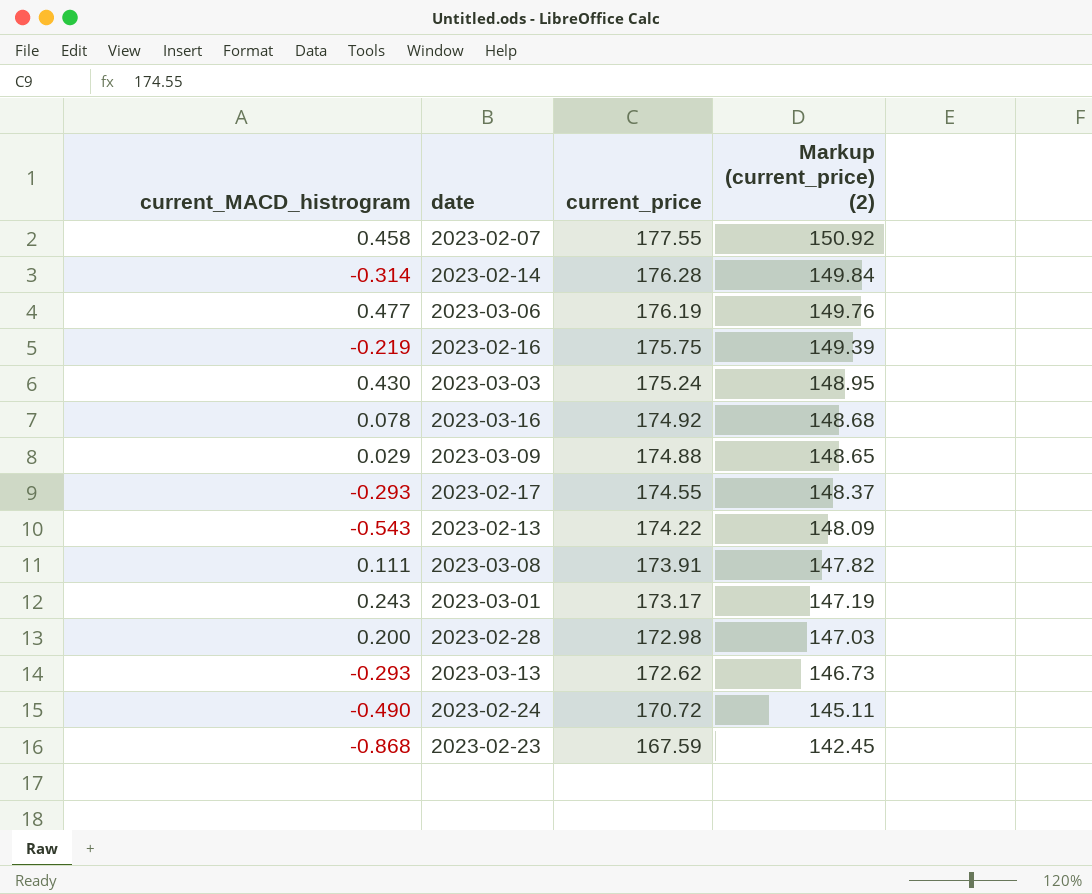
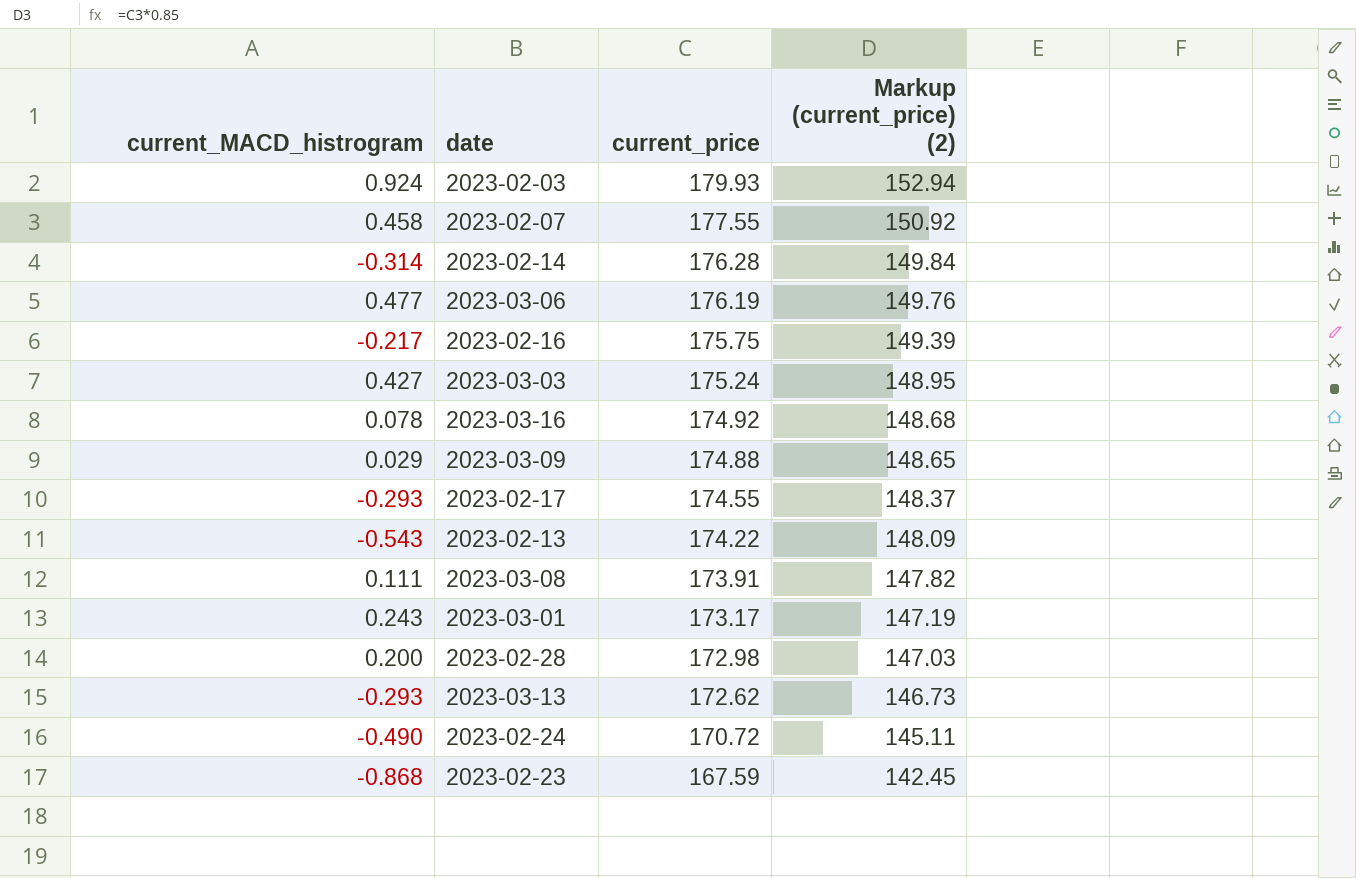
row 2023-02-03: none -> 0.924 | 179.93 | 152.94
2023-02-16 | current_MACD_histrogram: -0.219 -> -0.217
2023-03-03 | current_MACD_histrogram: 0.430 -> 0.427

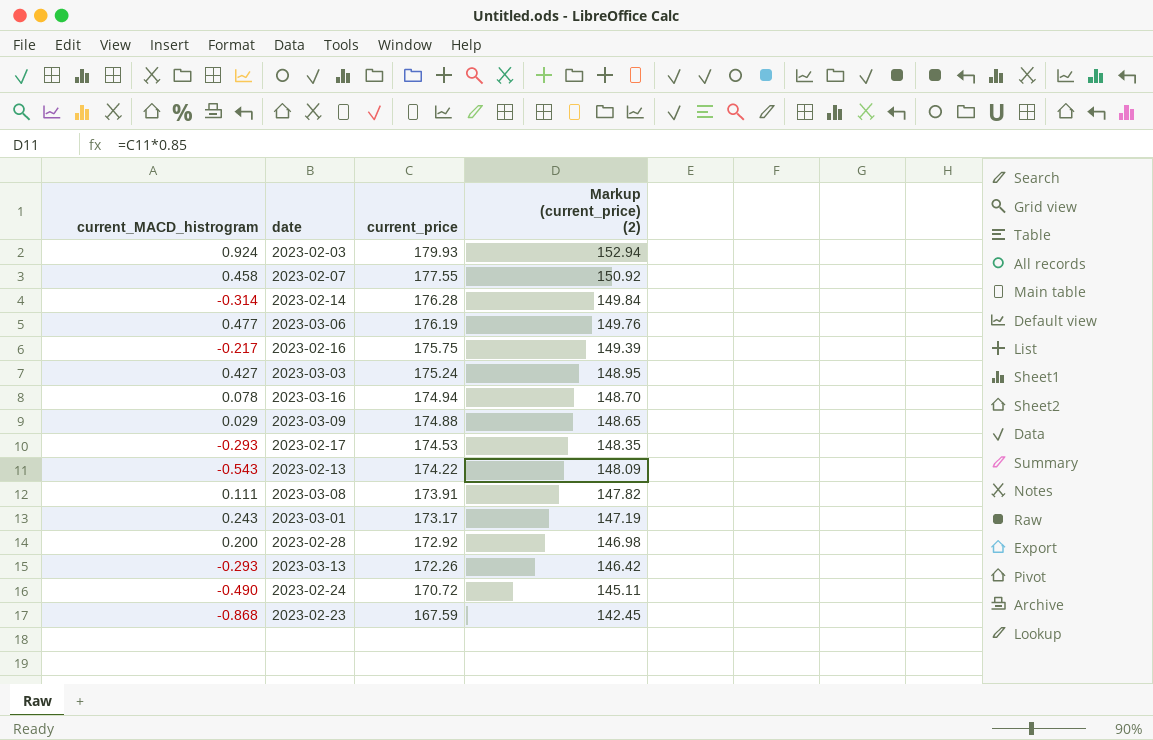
2023-03-16 | current_price: 174.92 -> 174.94
2023-03-16 | Markup (current_price) (2): 148.68 -> 148.70
2023-02-17 | current_price: 174.55 -> 174.53
2023-02-17 | Markup (current_price) (2): 148.37 -> 148.35
2023-02-28 | current_price: 172.98 -> 172.92
2023-02-28 | Markup (current_price) (2): 147.03 -> 146.98
2023-03-13 | current_price: 172.62 -> 172.26
2023-03-13 | Markup (current_price) (2): 146.73 -> 146.42

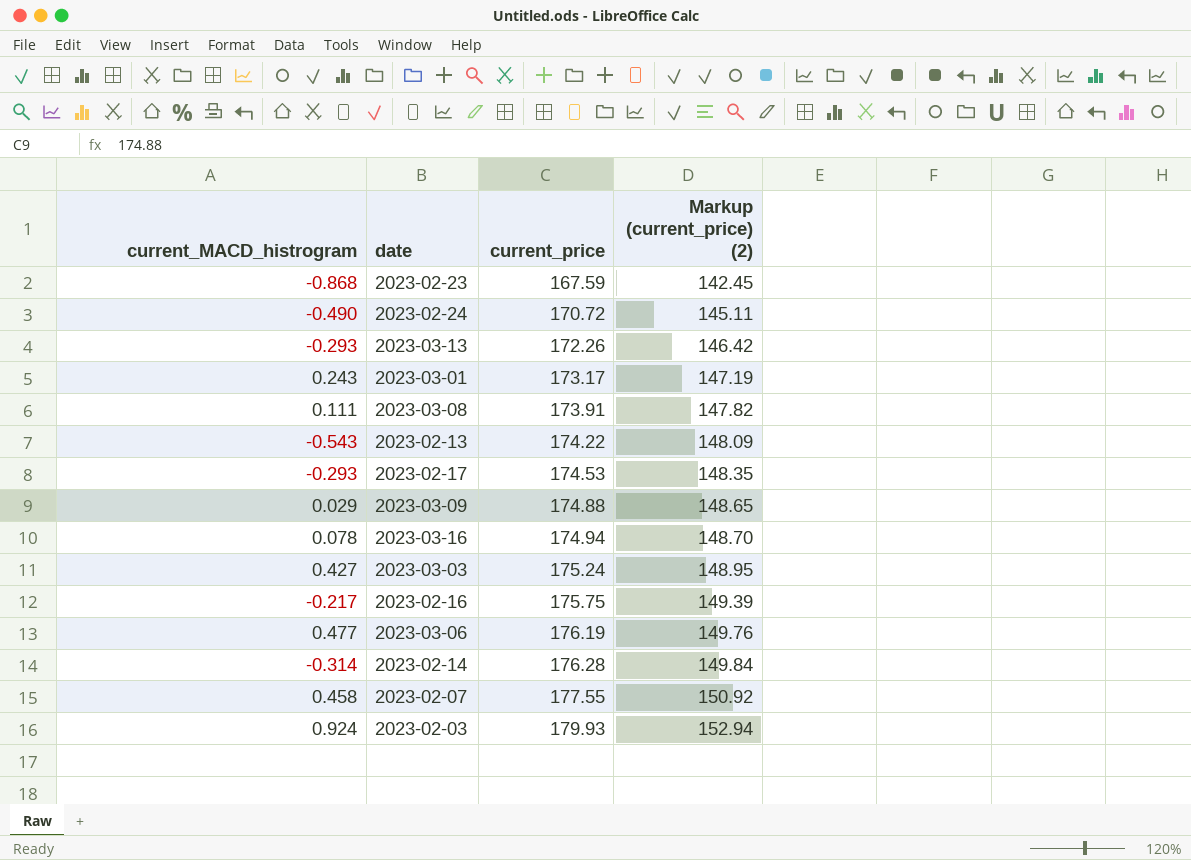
row order: current_price descending -> current_price ascending
row 2023-02-28: 0.200 | 172.92 | 146.98 -> none

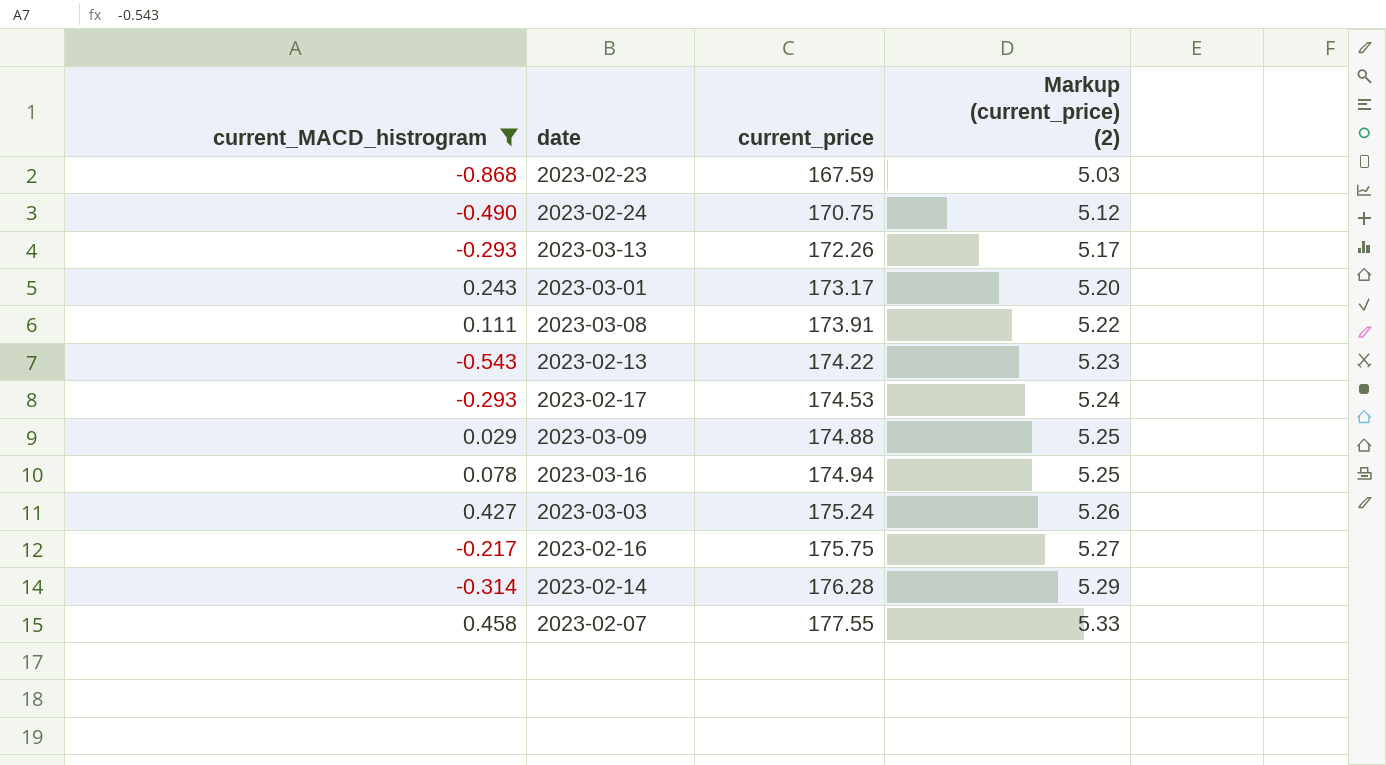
filter: none -> current_MACD_histrogram <= 0.458
column Markup (current_price) (2) | formula: [current_price] * 0.85 -> [current_price] * 0.03
2023-02-24 | current_price: 170.72 -> 170.75

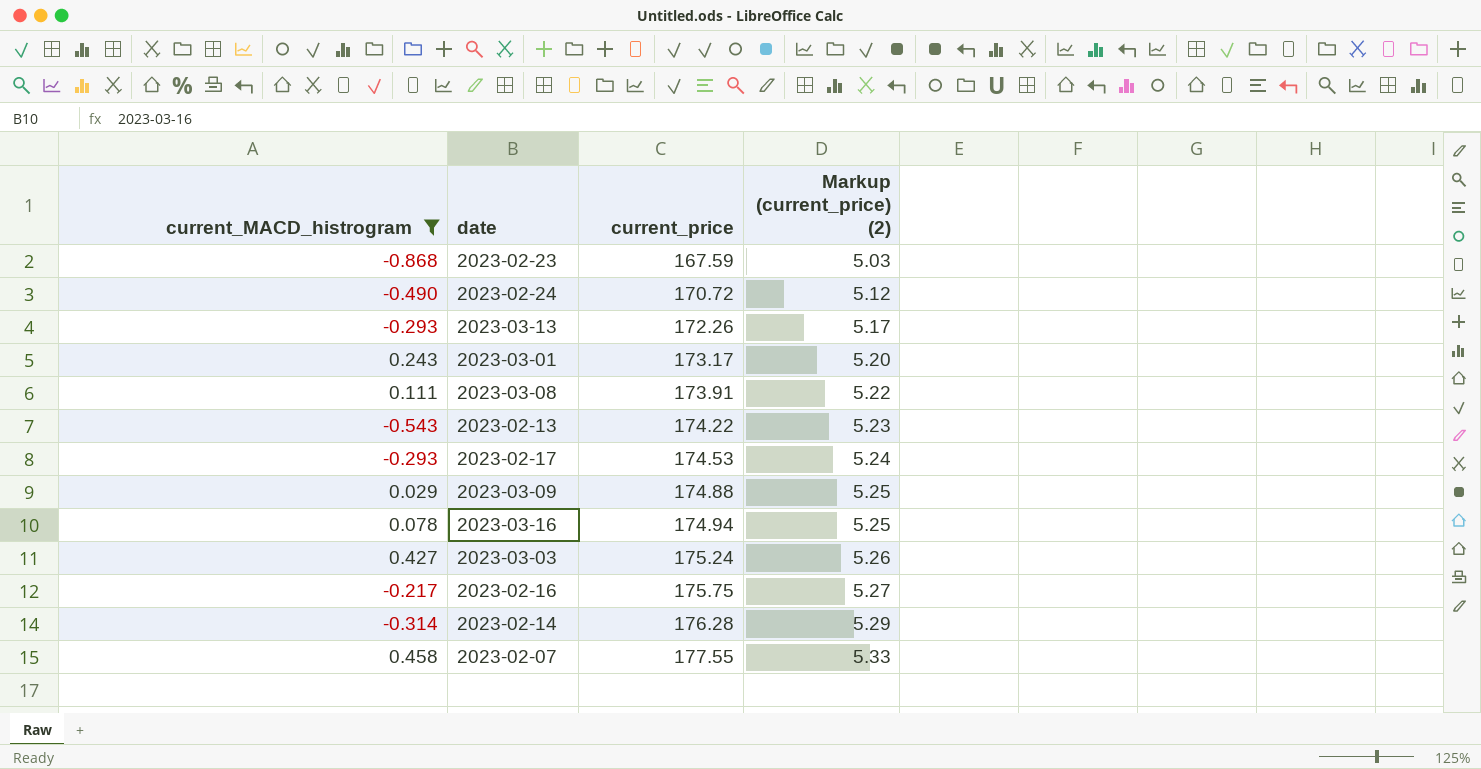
2023-02-24 | current_price: 170.75 -> 170.72

